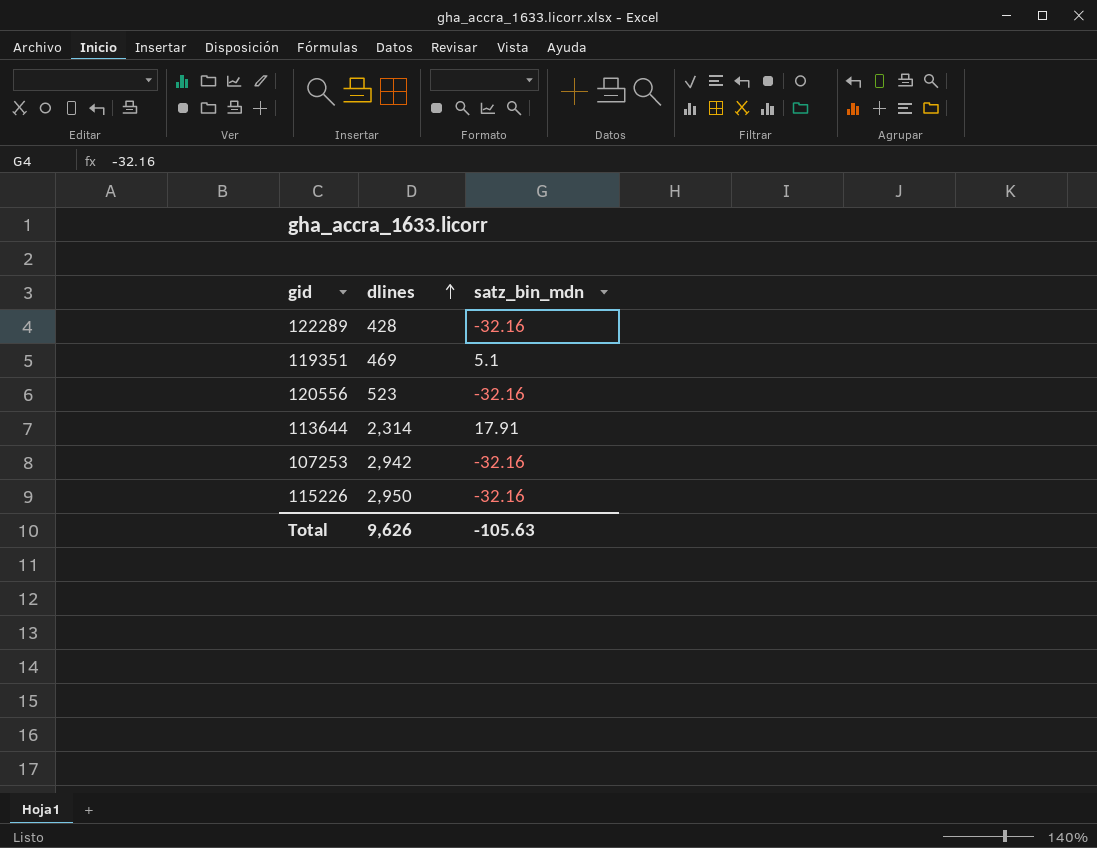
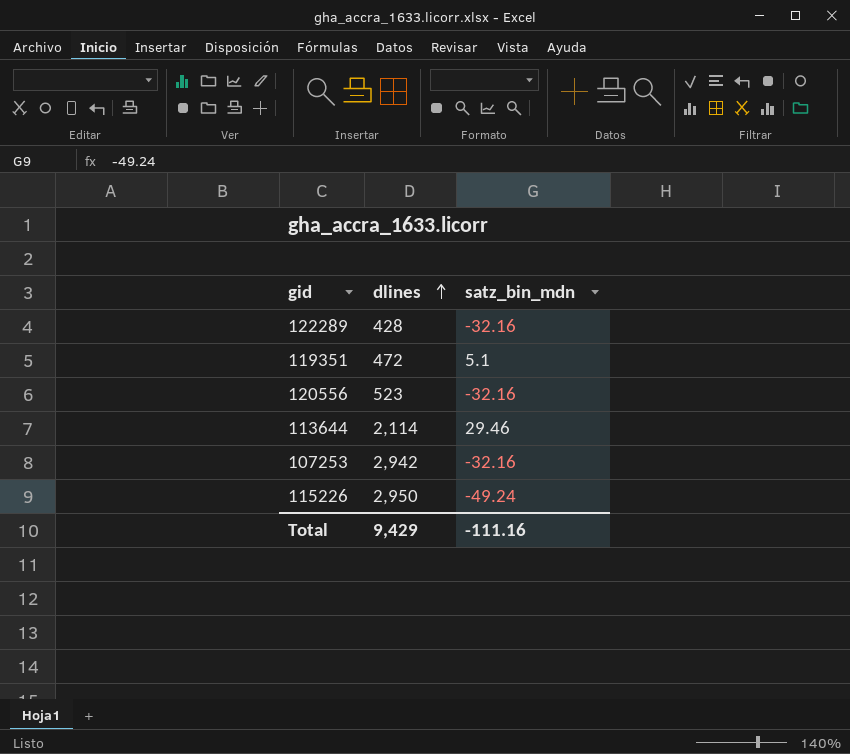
119351 | dlines: 469 -> 472
113644 | dlines: 2,314 -> 2,114
113644 | satz_bin_mdn: 17.91 -> 29.46
115226 | satz_bin_mdn: -32.16 -> -49.24
Total | dlines: 9,626 -> 9,429
Total | satz_bin_mdn: -105.63 -> -111.16

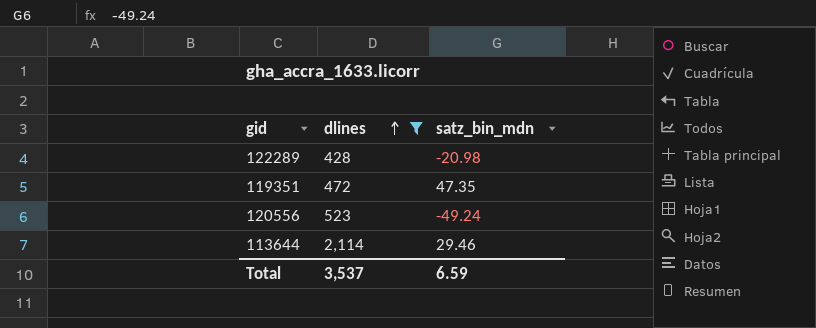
filter: none -> dlines <= 2,114
122289 | satz_bin_mdn: -32.16 -> -20.98
119351 | satz_bin_mdn: 5.1 -> 47.35
120556 | satz_bin_mdn: -32.16 -> -49.24
Total | dlines: 9,429 -> 3,537
Total | satz_bin_mdn: -111.16 -> 6.59

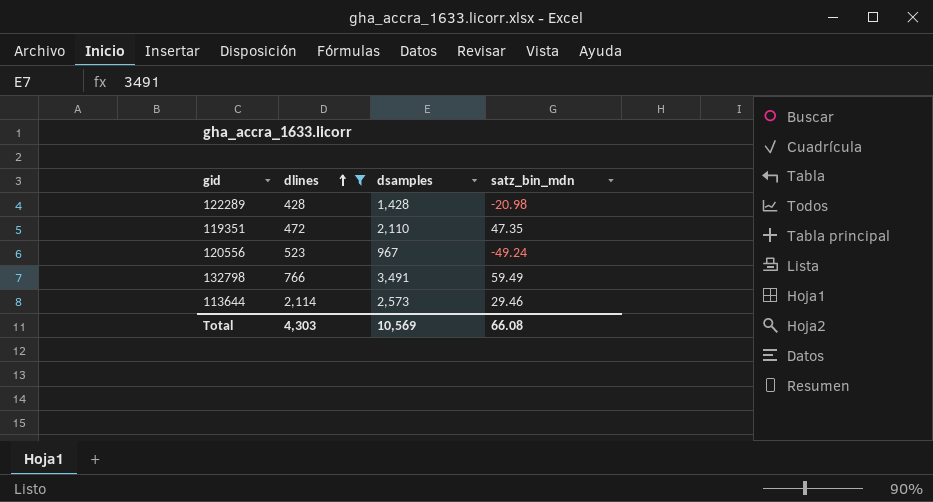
column dsamples | position: none -> 3
row 132798: none -> 766 | 3,491 | 59.49
Total | dlines: 3,537 -> 4,303
Total | satz_bin_mdn: 6.59 -> 66.08

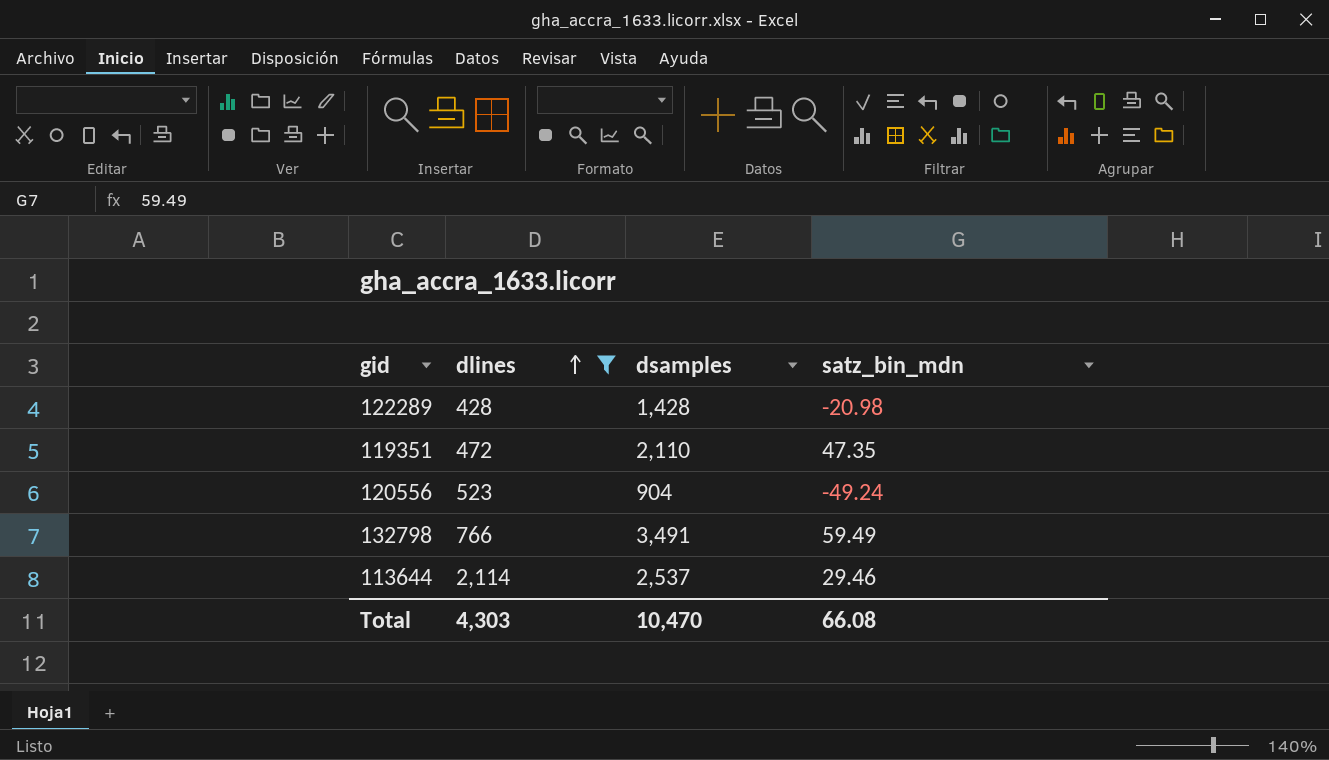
120556 | dsamples: 967 -> 904
113644 | dsamples: 2,573 -> 2,537
Total | dsamples: 10,569 -> 10,470

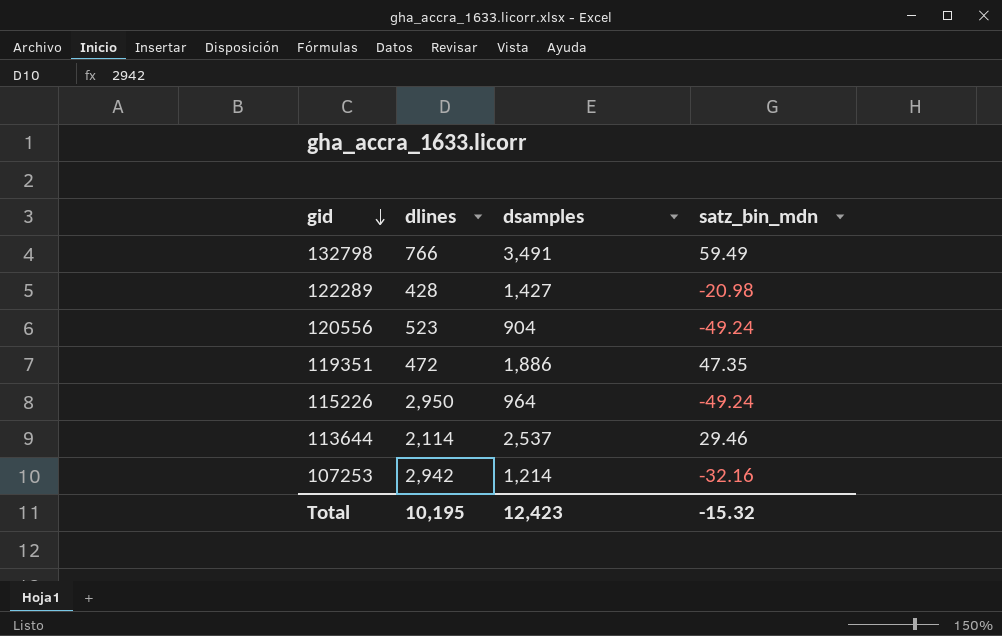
filter: dlines <= 2,114 -> none
row order: dlines ascending -> gid descending
122289 | dsamples: 1,428 -> 1,427
119351 | dsamples: 2,110 -> 1,886
Total | dlines: 4,303 -> 10,195
Total | dsamples: 10,470 -> 12,423
Total | satz_bin_mdn: 66.08 -> -15.32

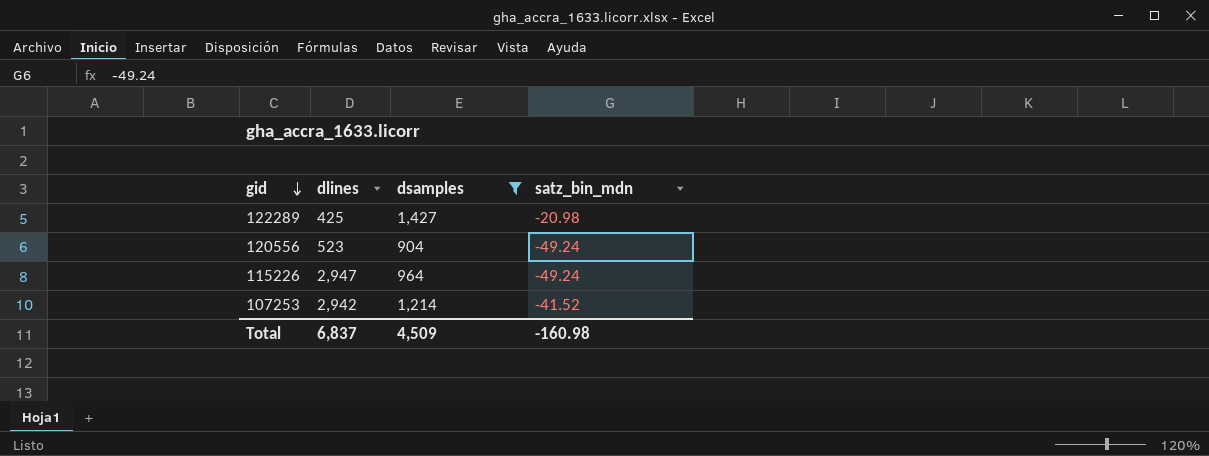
filter: none -> dsamples <= 1,427
122289 | dlines: 428 -> 425
115226 | dlines: 2,950 -> 2,947
107253 | satz_bin_mdn: -32.16 -> -41.52
Total | dlines: 10,195 -> 6,837
Total | dsamples: 12,423 -> 4,509
Total | satz_bin_mdn: -15.32 -> -160.98

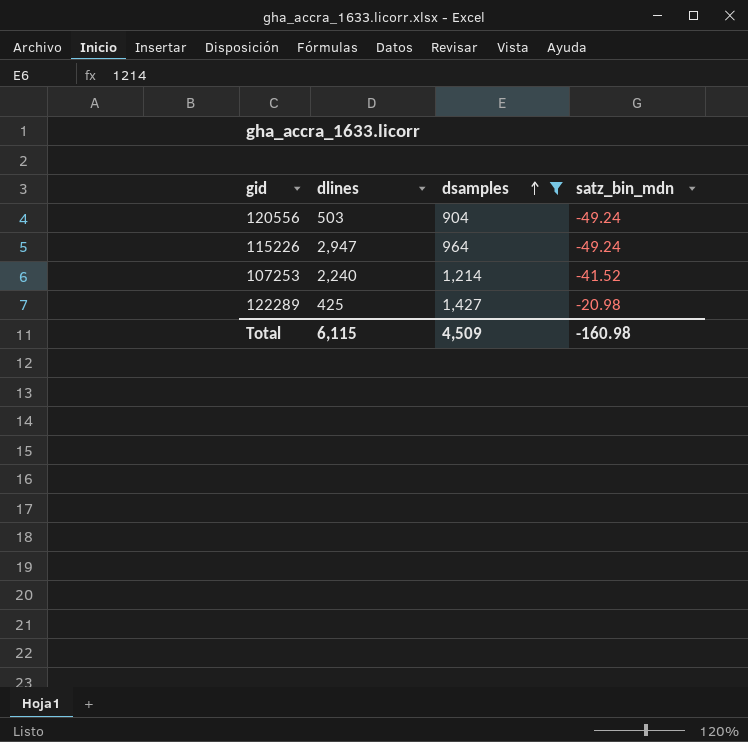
row order: gid descending -> dsamples ascending
120556 | dlines: 523 -> 503
107253 | dlines: 2,942 -> 2,240
Total | dlines: 6,837 -> 6,115

